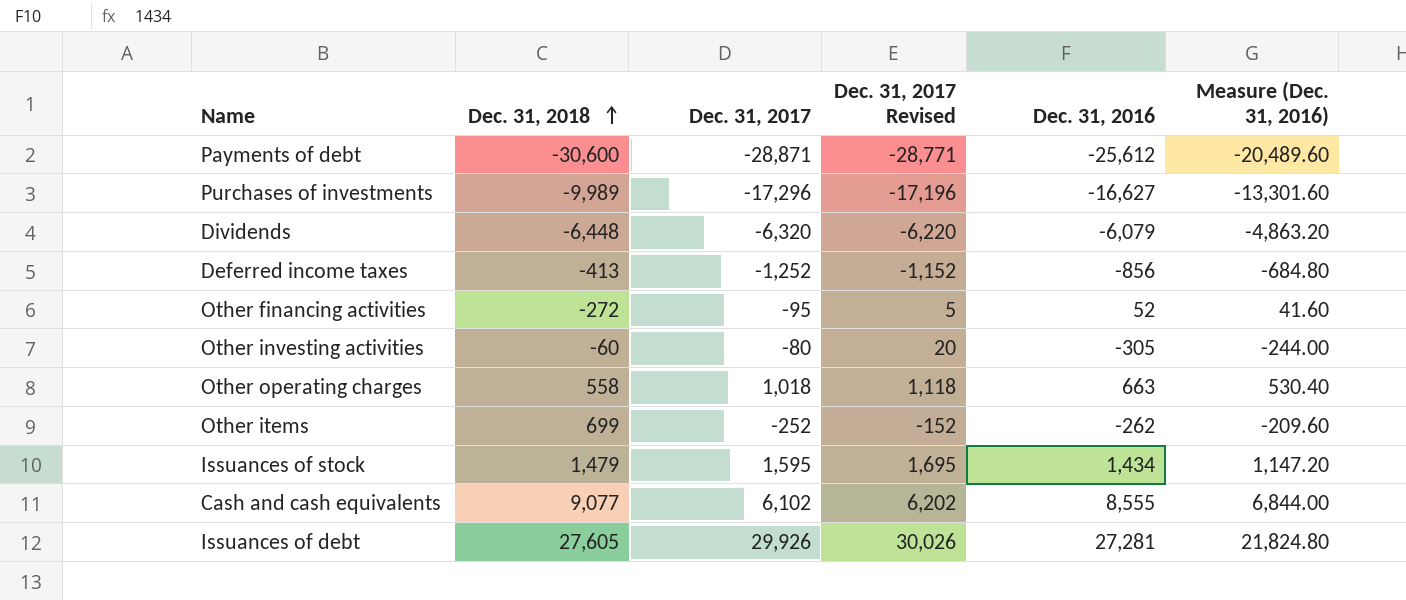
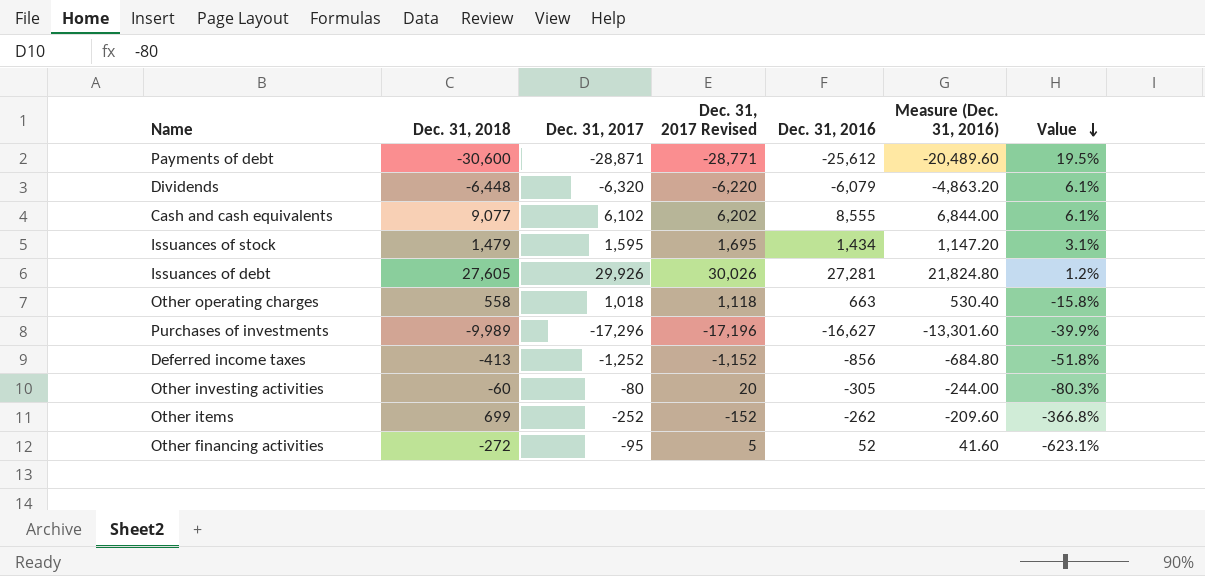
row order: Dec. 31, 2018 ascending -> Value descending
column Value | formula: none -> ([Dec. 31, 2018] - [Dec. 31, 2016]) / [Dec. 31, 2016]

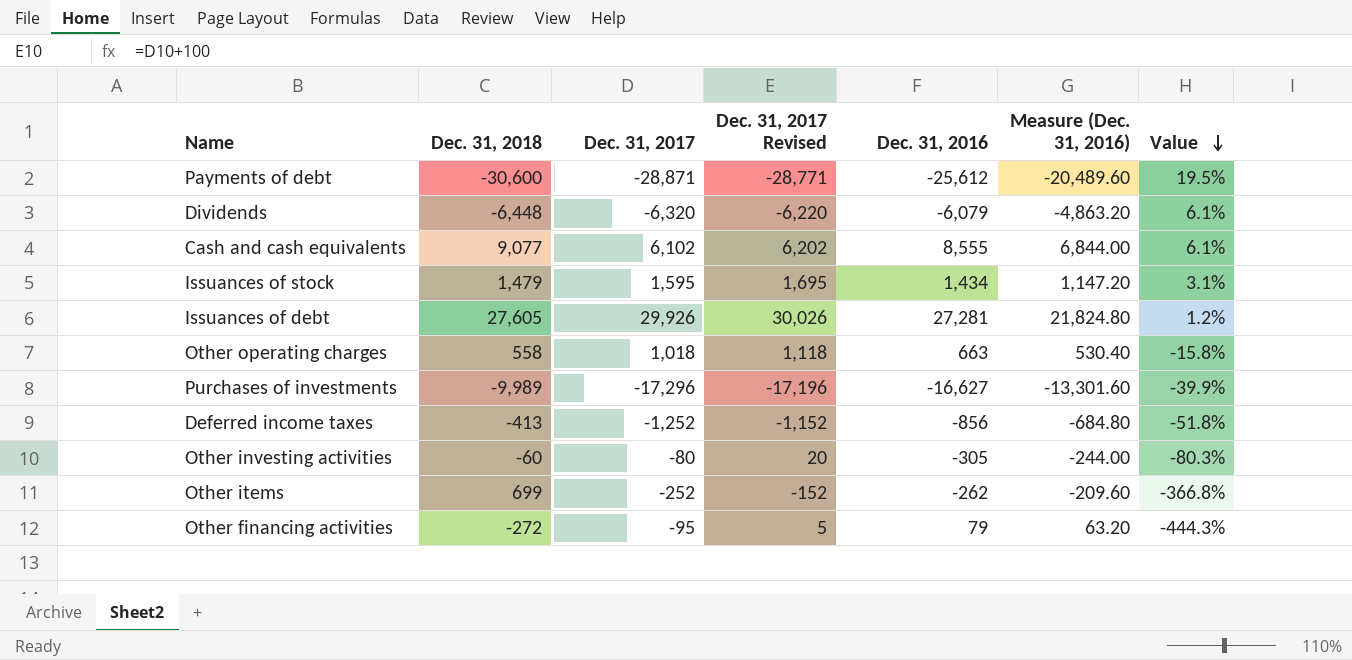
Other financing activities | Dec. 31, 2016: 52 -> 79
Other financing activities | Measure (Dec. 31, 2016): 41.60 -> 63.20
Other financing activities | Value: -623.1% -> -444.3%

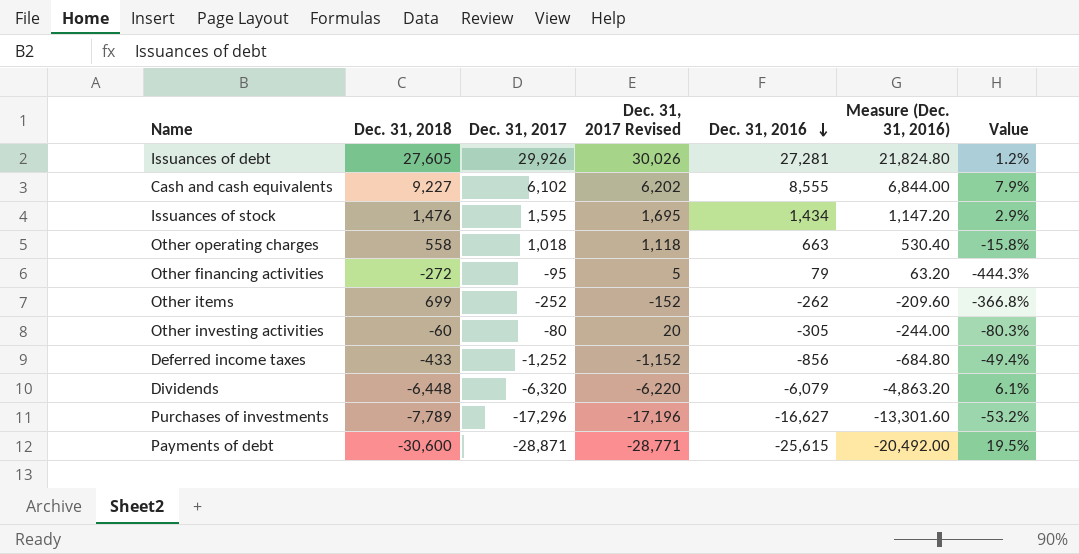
row order: Value descending -> Dec. 31, 2016 descending
Cash and cash equivalents | Dec. 31, 2018: 9,077 -> 9,227
Cash and cash equivalents | Value: 6.1% -> 7.9%
Issuances of stock | Dec. 31, 2018: 1,479 -> 1,476
Issuances of stock | Value: 3.1% -> 2.9%
Deferred income taxes | Dec. 31, 2018: -413 -> -433
Deferred income taxes | Value: -51.8% -> -49.4%
Purchases of investments | Dec. 31, 2018: -9,989 -> -7,789
Purchases of investments | Value: -39.9% -> -53.2%
Payments of debt | Dec. 31, 2016: -25,612 -> -25,615
Payments of debt | Measure (Dec. 31, 2016): -20,489.60 -> -20,492.00

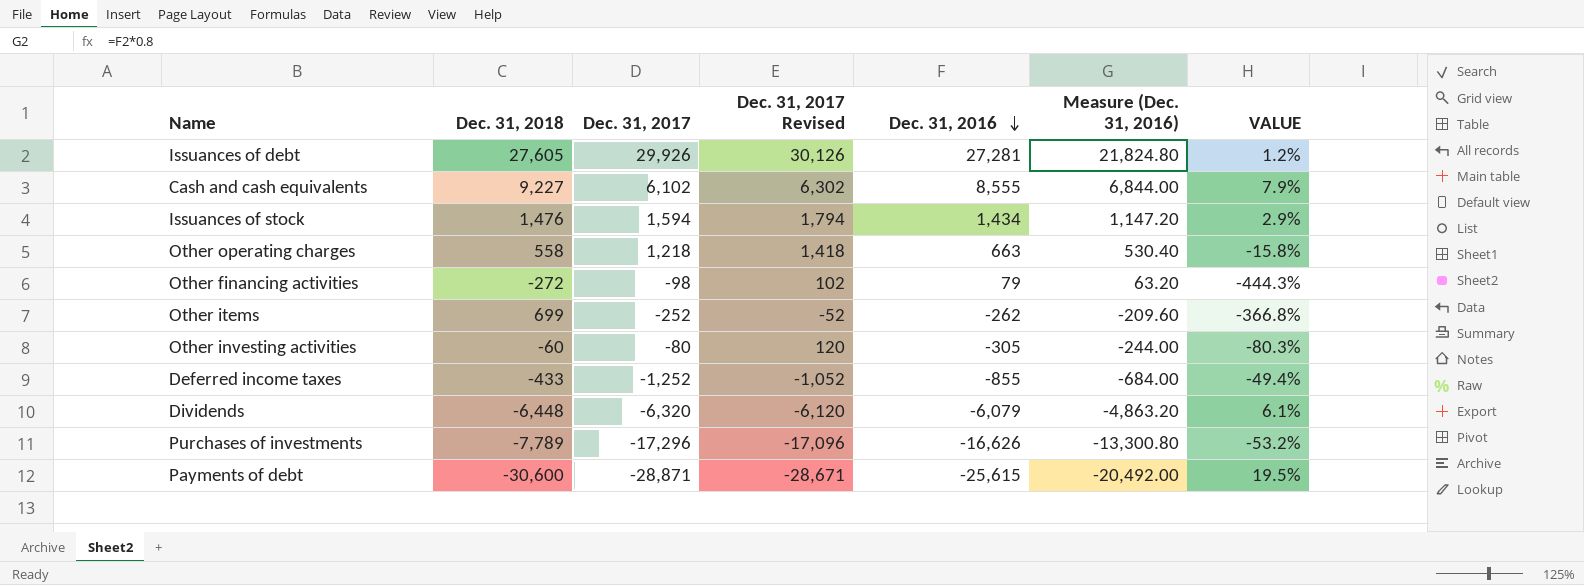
column Dec. 31, 2017 Revised | formula: [Dec. 31, 2017] + 100 -> [Dec. 31, 2017] + 200
column name: Value -> VALUE
Issuances of stock | Dec. 31, 2017: 1,595 -> 1,594
Other operating charges | Dec. 31, 2017: 1,018 -> 1,218
Other financing activities | Dec. 31, 2017: -95 -> -98
Deferred income taxes | Dec. 31, 2016: -856 -> -855
Deferred income taxes | Measure (Dec. 31, 2016): -684.80 -> -684.00
Purchases of investments | Dec. 31, 2016: -16,627 -> -16,626
Purchases of investments | Measure (Dec. 31, 2016): -13,301.60 -> -13,300.80

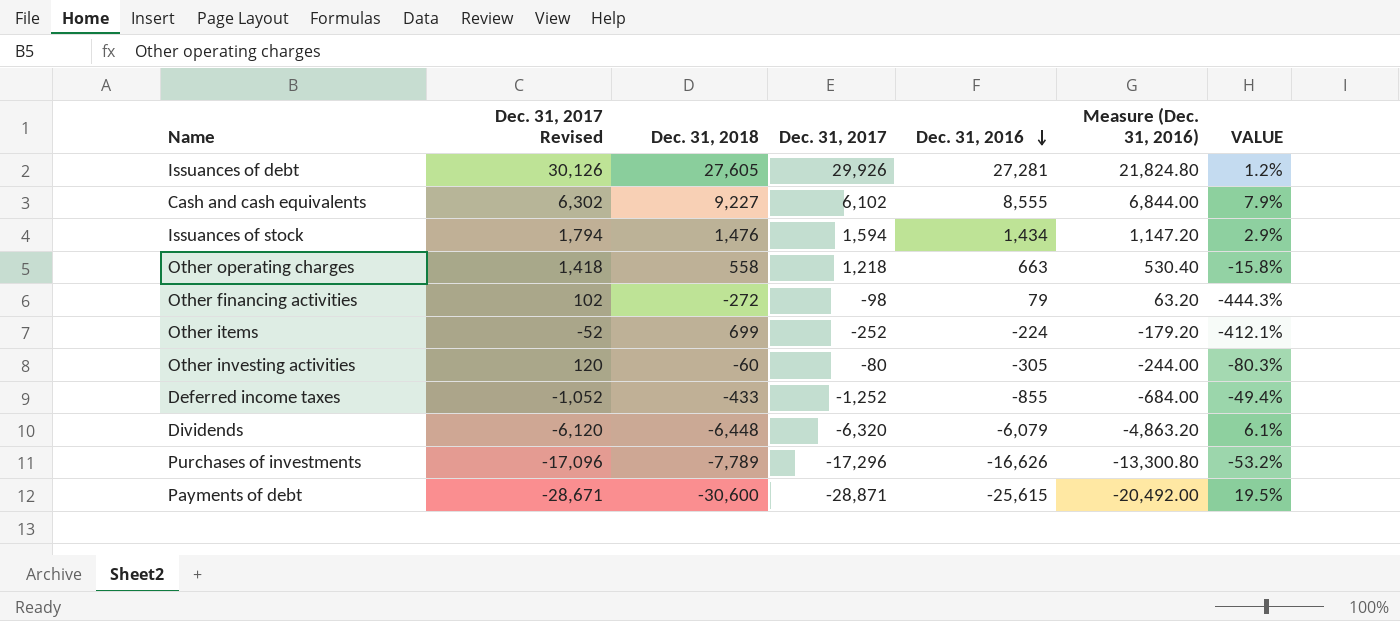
column Dec. 31, 2017 Revised | position: 4 -> 2
Other items | Dec. 31, 2016: -262 -> -224
Other items | Measure (Dec. 31, 2016): -209.60 -> -179.20
Other items | VALUE: -366.8% -> -412.1%

